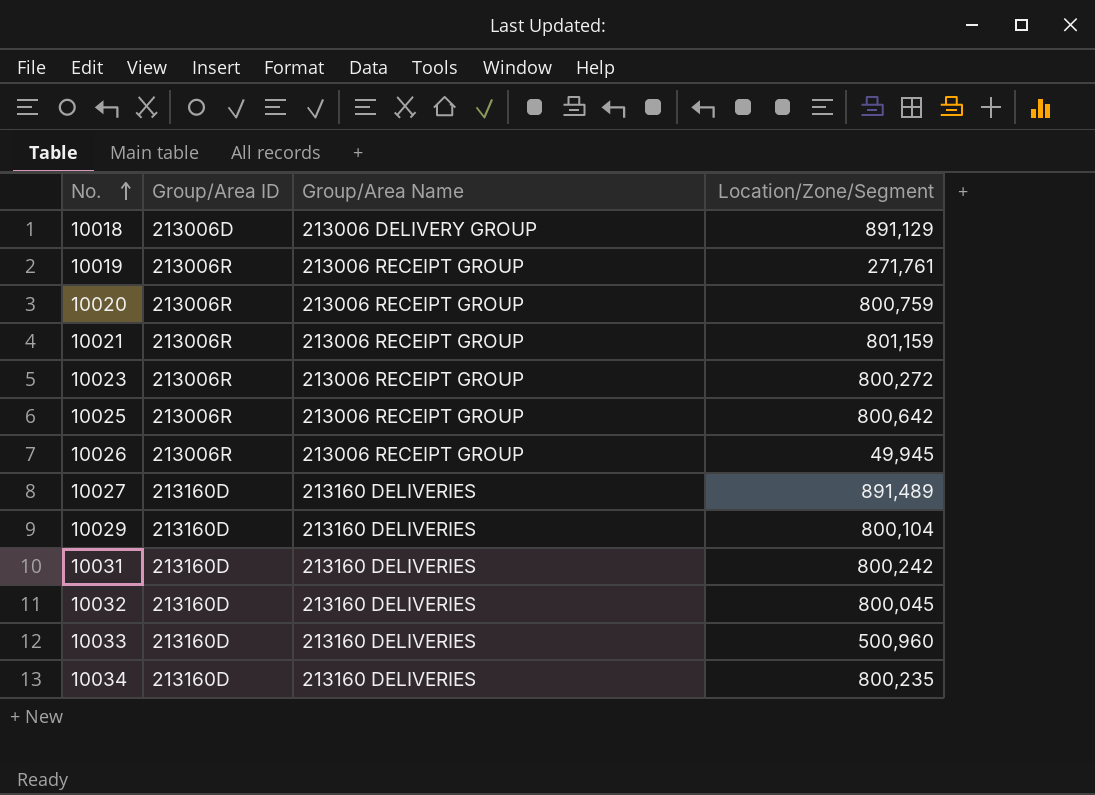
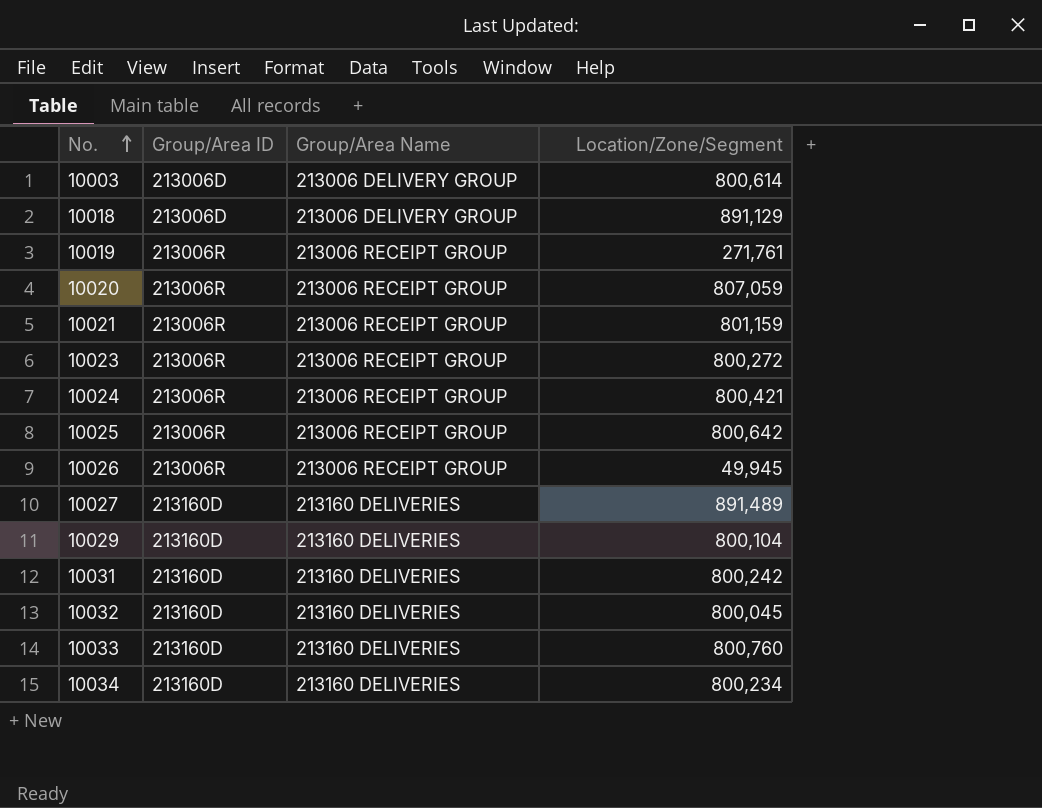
row 10003: none -> 213006D | 213006 DELIVERY GROUP | 800,614
10020 | Location/Zone/Segment: 800,759 -> 807,059
row 10024: none -> 213006R | 213006 RECEIPT GROUP | 800,421
10033 | Location/Zone/Segment: 500,960 -> 800,760
10034 | Location/Zone/Segment: 800,235 -> 800,234

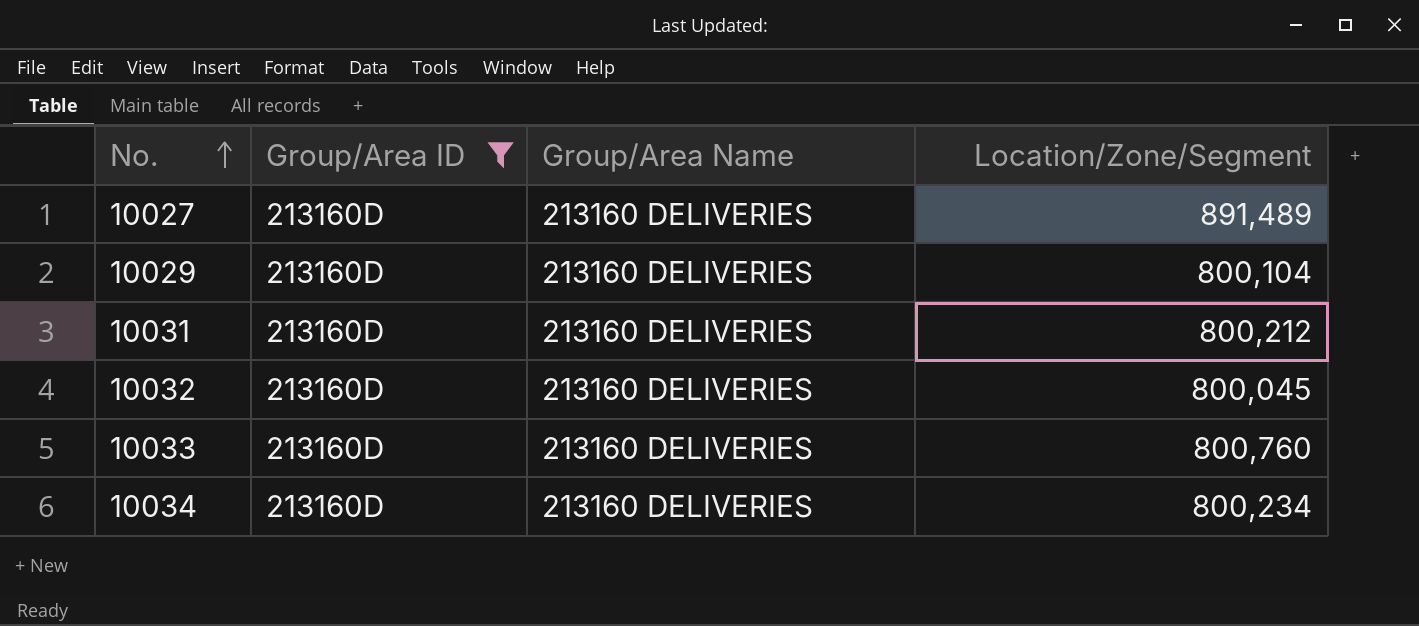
filter: none -> Group/Area ID = 213160D
10031 | Location/Zone/Segment: 800,242 -> 800,212

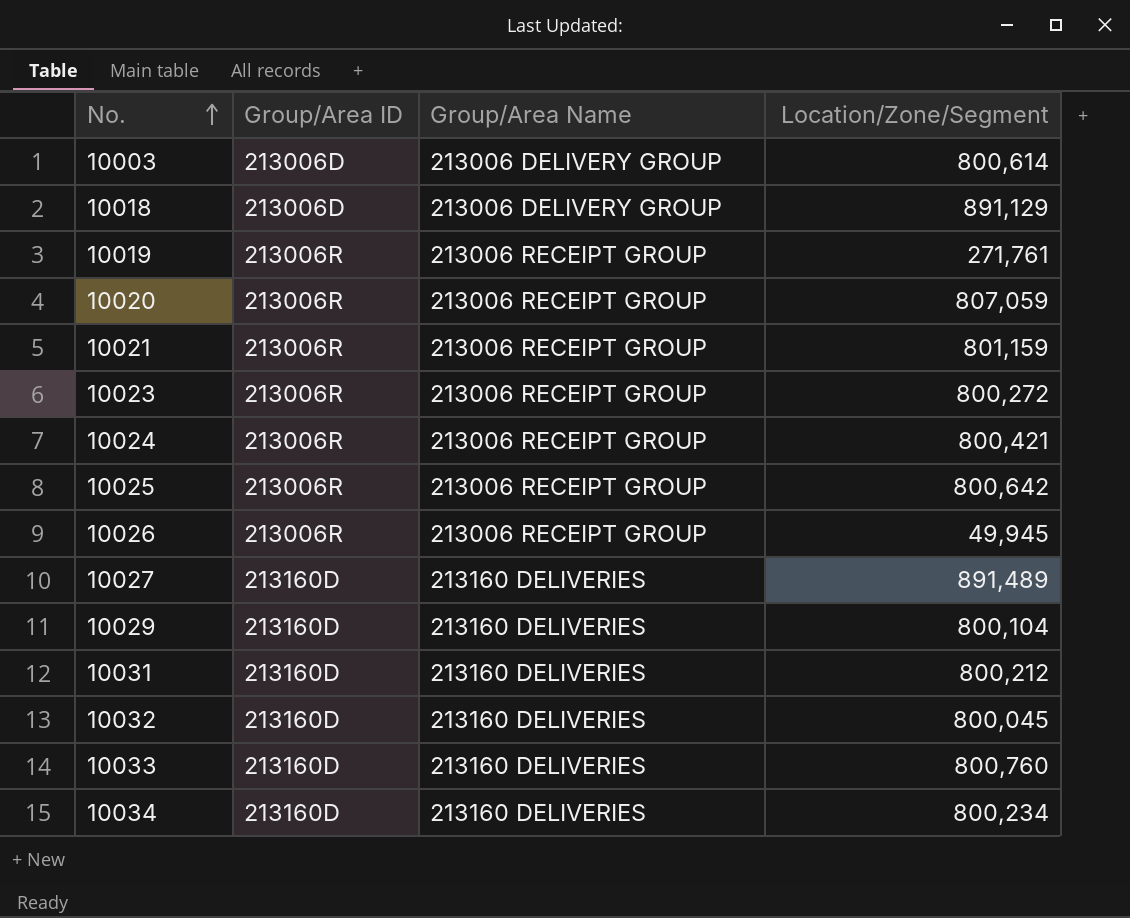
filter: Group/Area ID = 213160D -> none

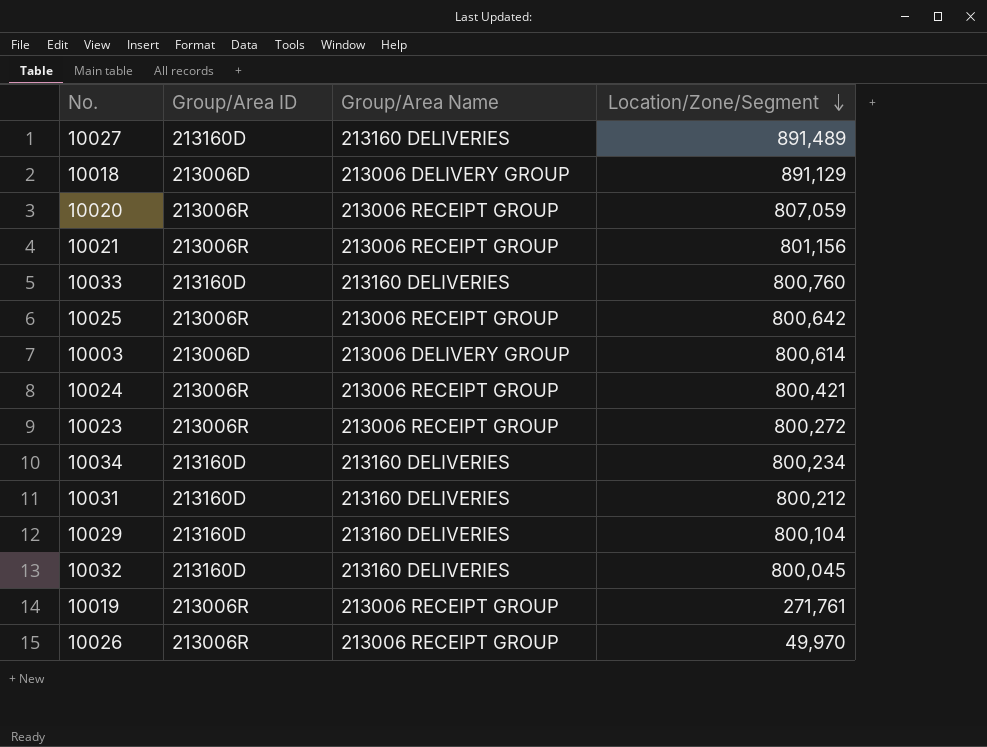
row order: No. ascending -> Location/Zone/Segment descending
10021 | Location/Zone/Segment: 801,159 -> 801,156
10026 | Location/Zone/Segment: 49,945 -> 49,970

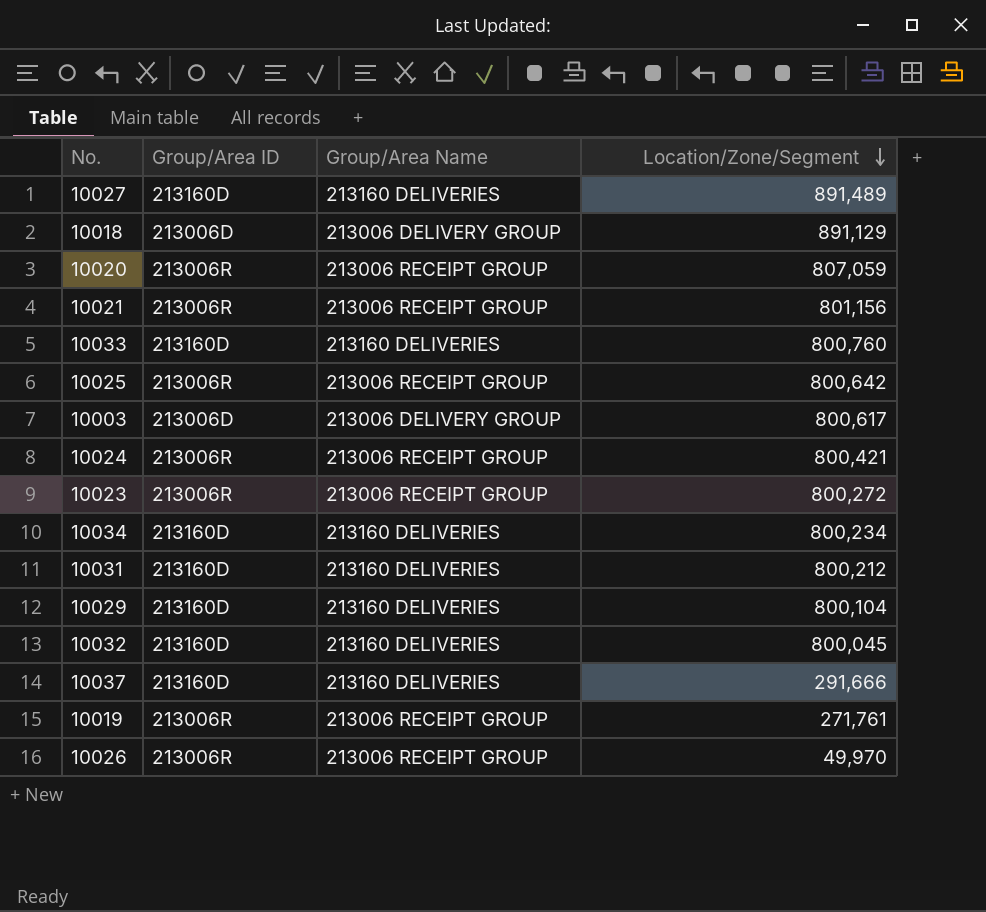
10003 | Location/Zone/Segment: 800,614 -> 800,617
row 10037: none -> 213160D | 213160 DELIVERIES | 291,666

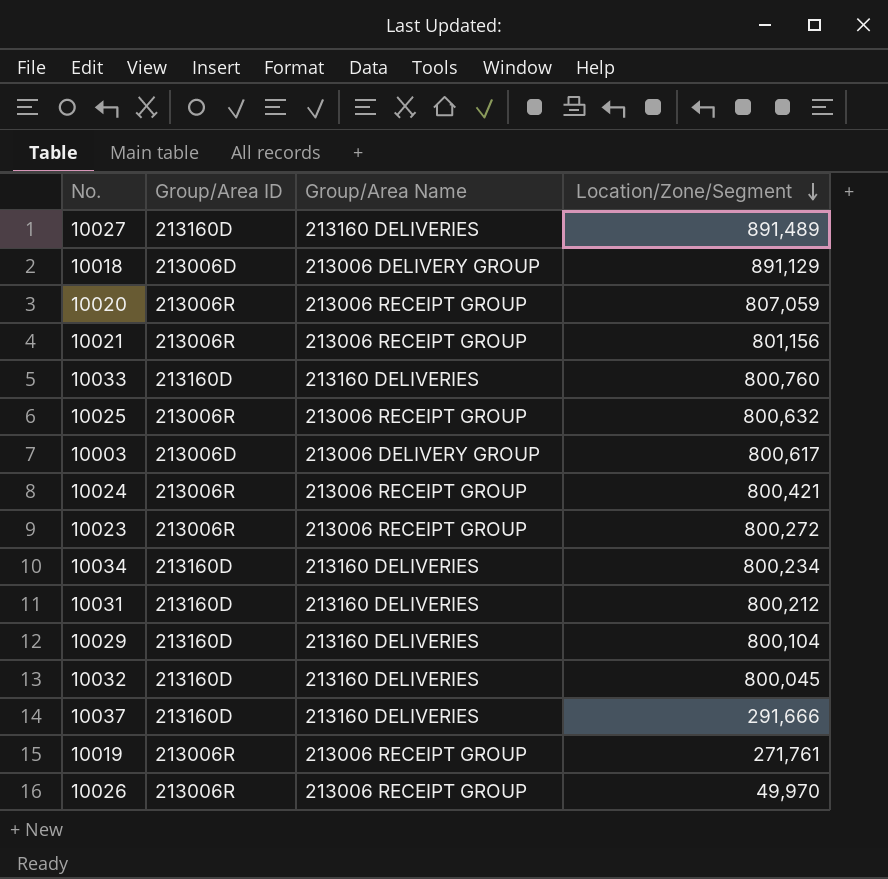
10025 | Location/Zone/Segment: 800,642 -> 800,632

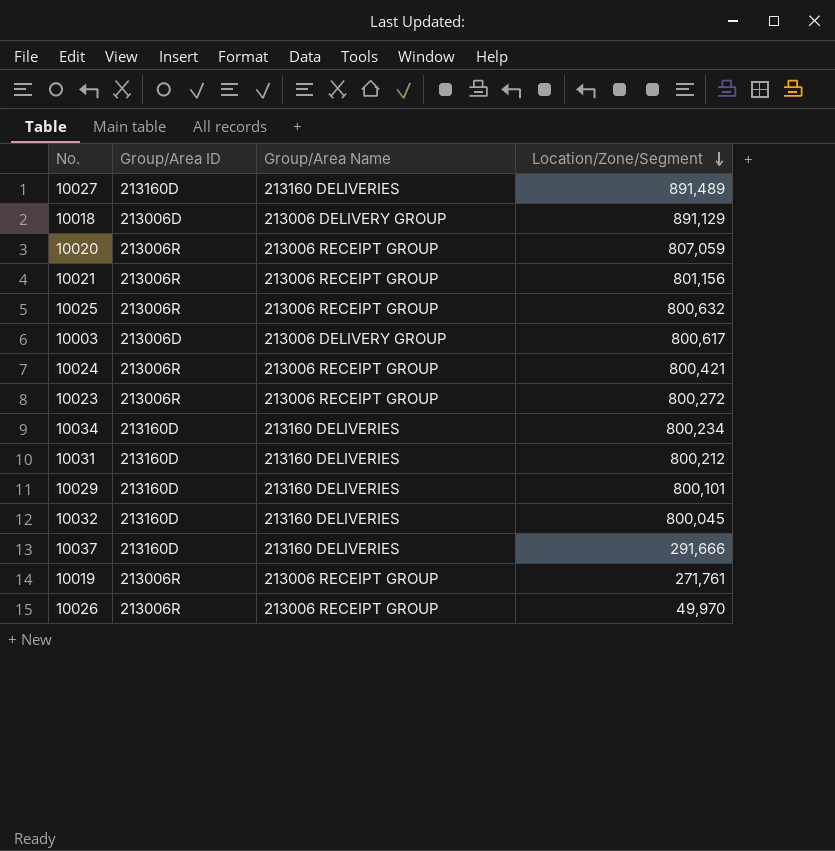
row 10033: 213160D | 213160 DELIVERIES | 800,760 -> none
10029 | Location/Zone/Segment: 800,104 -> 800,101

